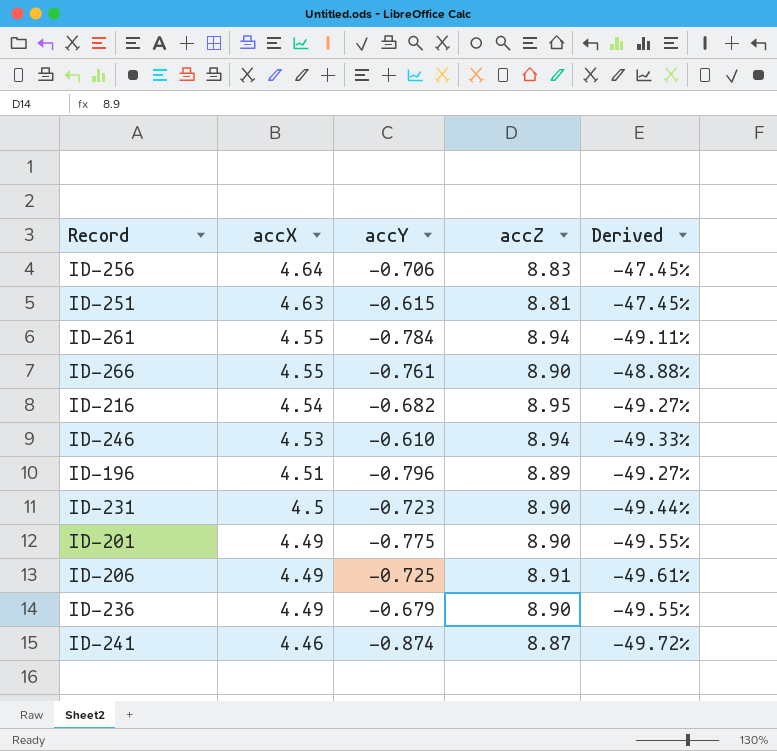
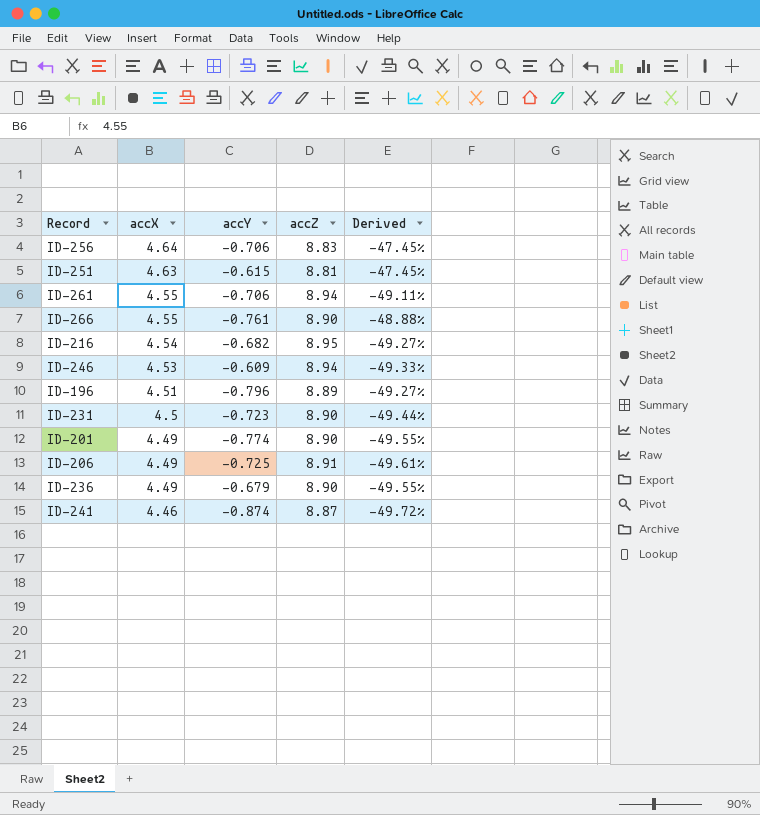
ID-261 | accY: -0.784 -> -0.706
ID-246 | accY: -0.610 -> -0.609
ID-201 | accY: -0.775 -> -0.774

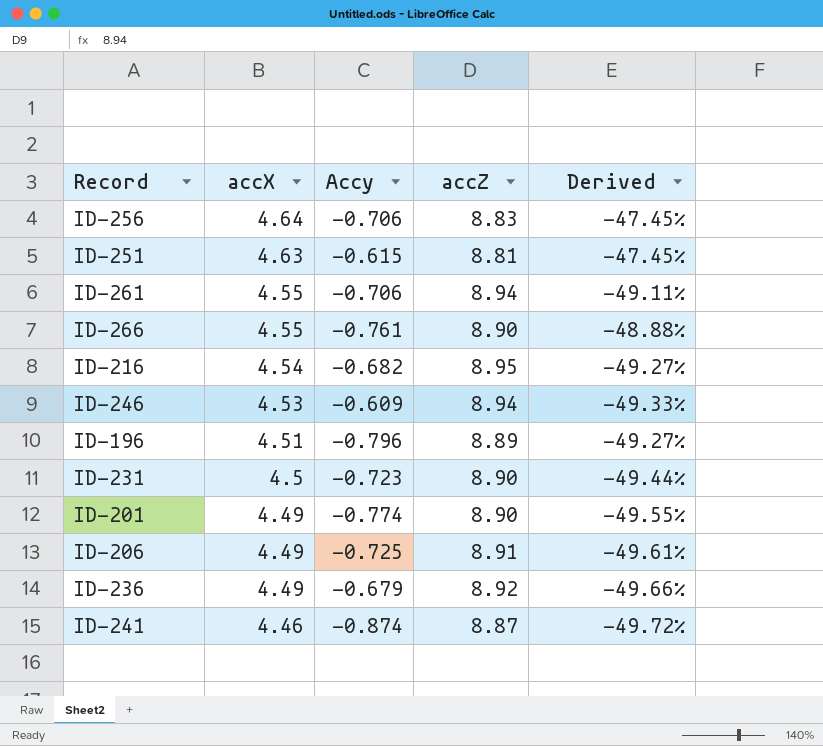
column name: accY -> Accy
ID-236 | accZ: 8.90 -> 8.92
ID-236 | Derived: -49.55% -> -49.66%

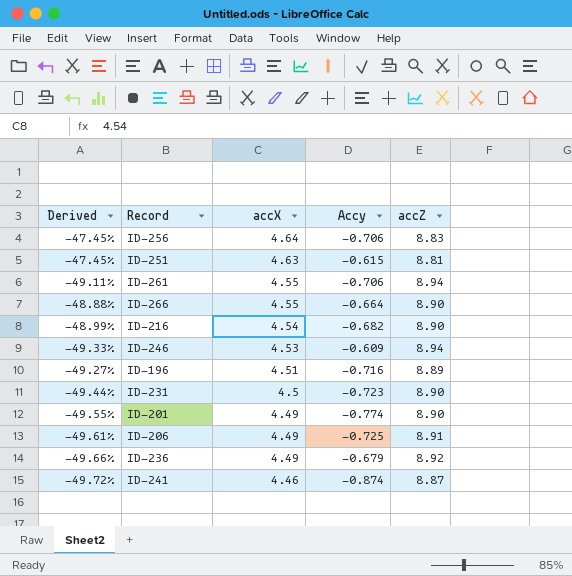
column Derived | position: 5 -> 1
ID-266 | Accy: -0.761 -> -0.664
ID-216 | Derived: -49.27% -> -48.99%
ID-216 | accZ: 8.95 -> 8.90
ID-196 | Accy: -0.796 -> -0.716

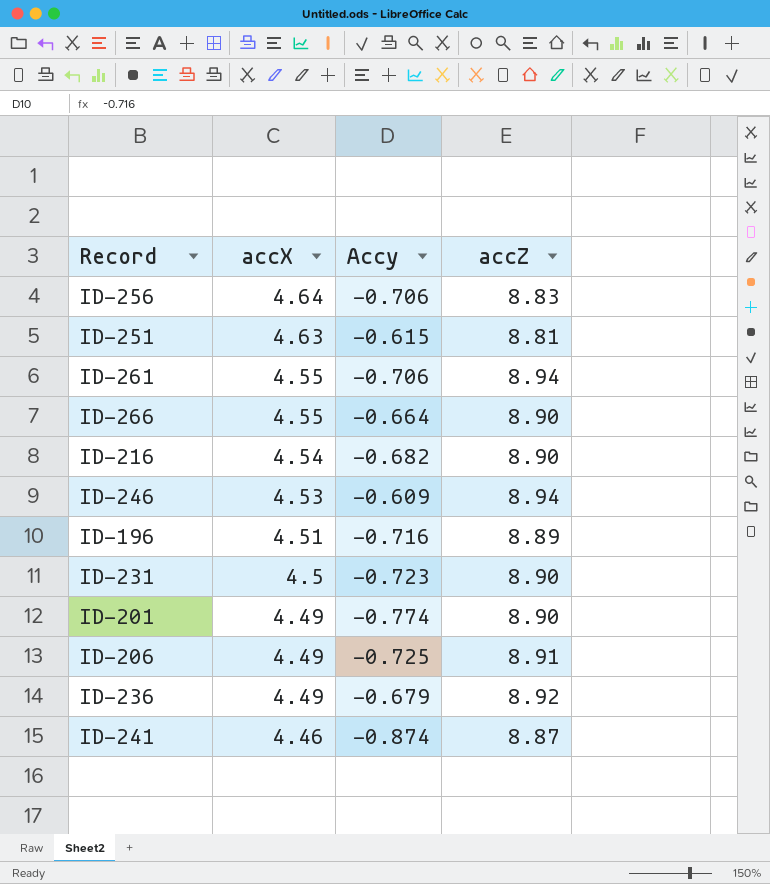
column Derived | formula: ([accX] - [accZ]) / [accZ] -> none

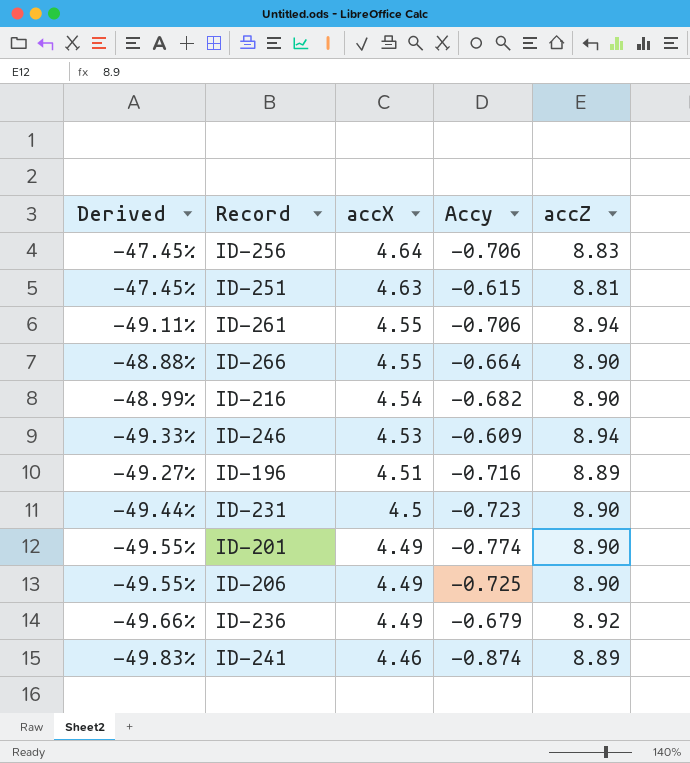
column Derived | formula: none -> ([accX] - [accZ]) / [accZ]
ID-206 | accZ: 8.91 -> 8.90
ID-241 | accZ: 8.87 -> 8.89

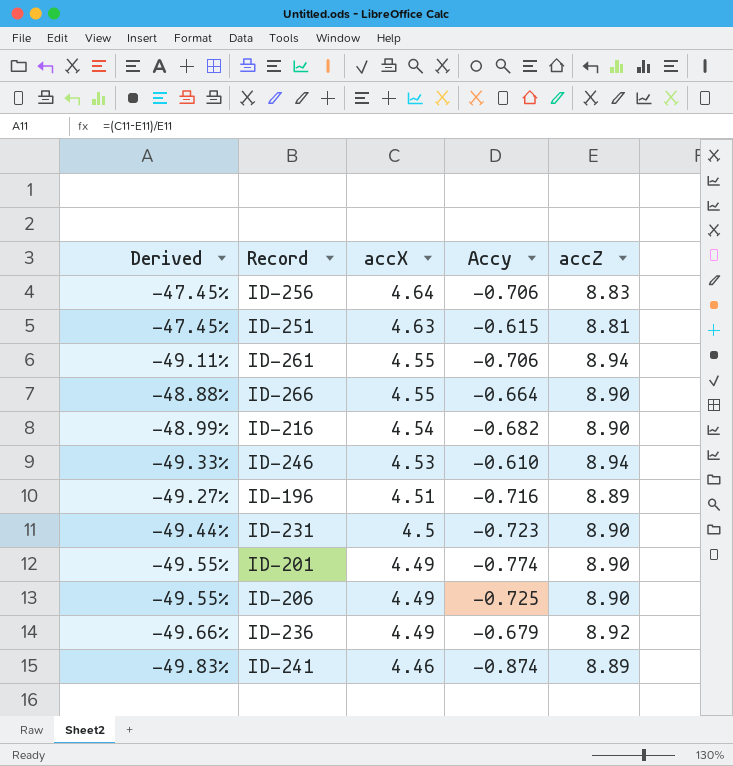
ID-246 | Accy: -0.609 -> -0.610

